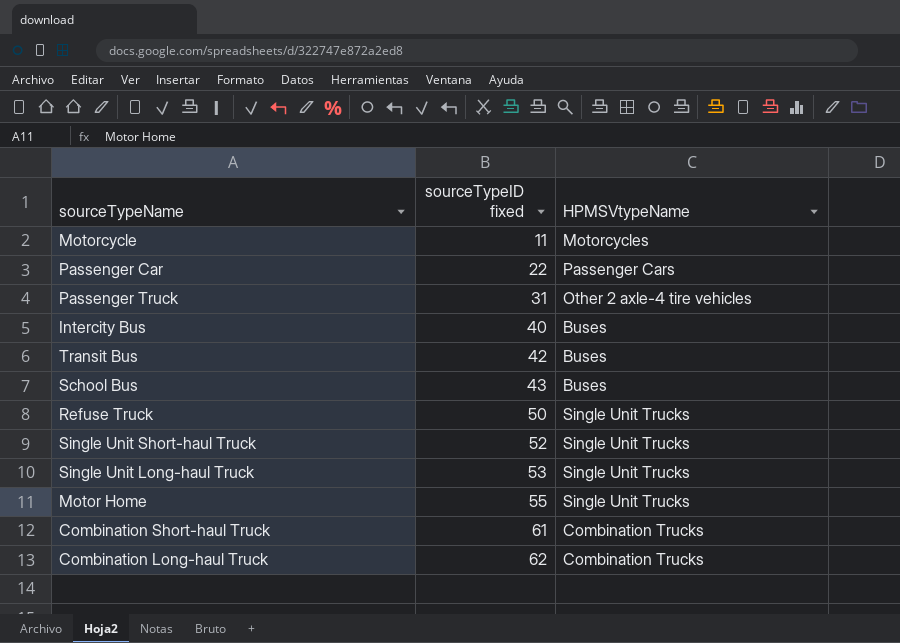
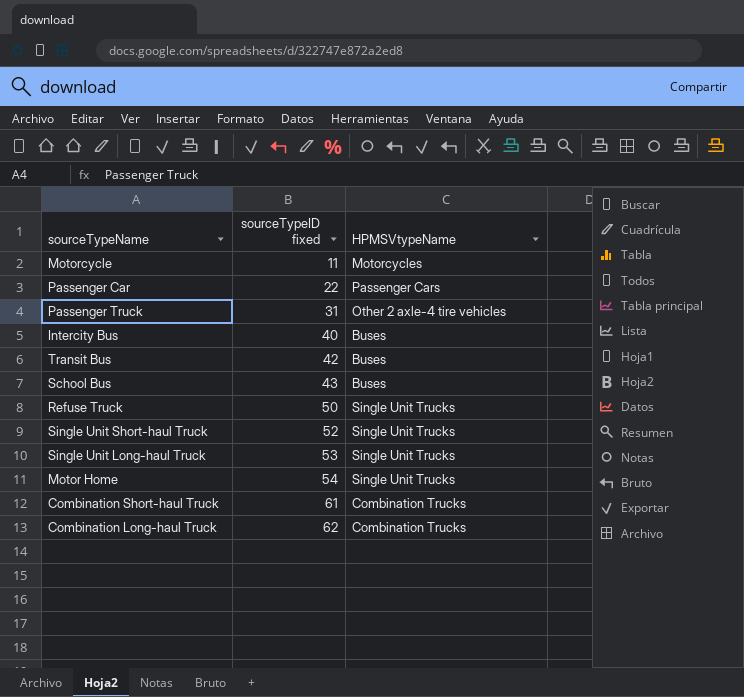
Motor Home | sourceTypeID fixed: 55 -> 54

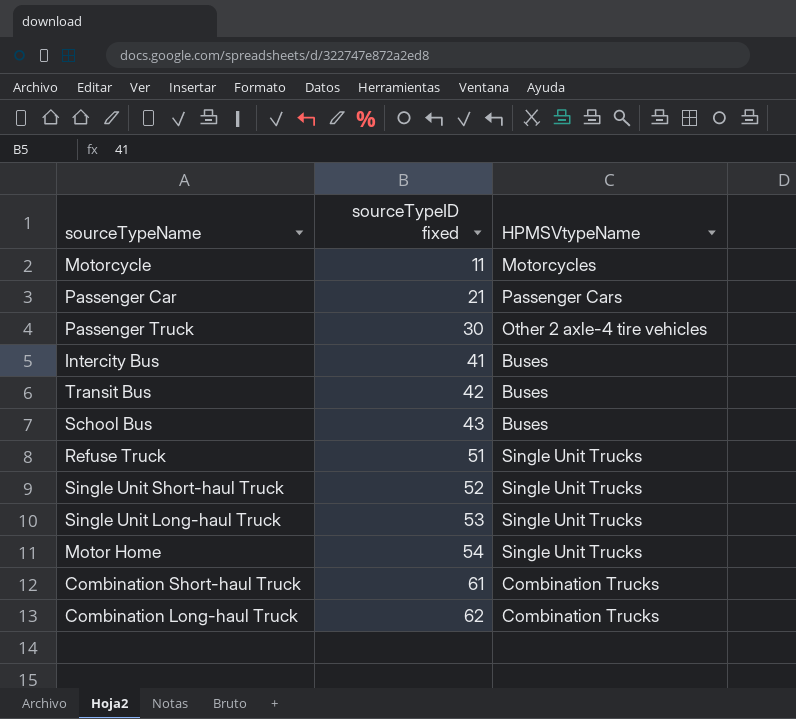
Passenger Car | sourceTypeID fixed: 22 -> 21
Passenger Truck | sourceTypeID fixed: 31 -> 30
Intercity Bus | sourceTypeID fixed: 40 -> 41
Refuse Truck | sourceTypeID fixed: 50 -> 51

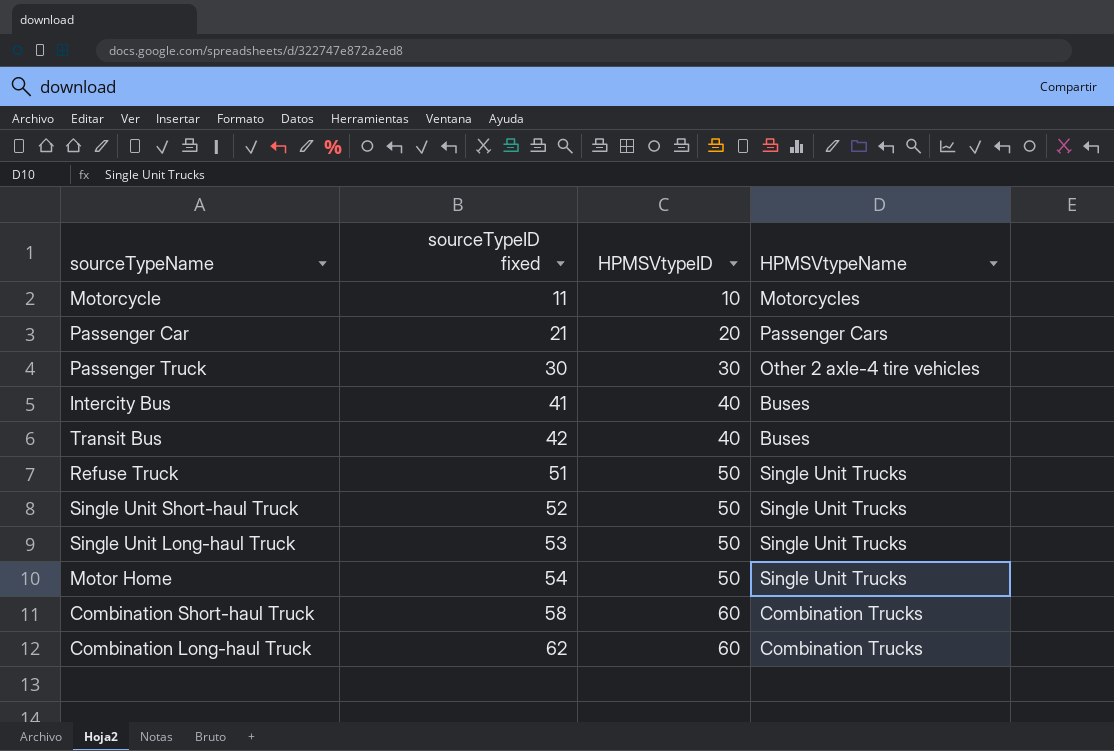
column HPMSVtypeID | position: none -> 3
row School Bus: 43 | Buses -> none
Combination Short-haul Truck | sourceTypeID fixed: 61 -> 58

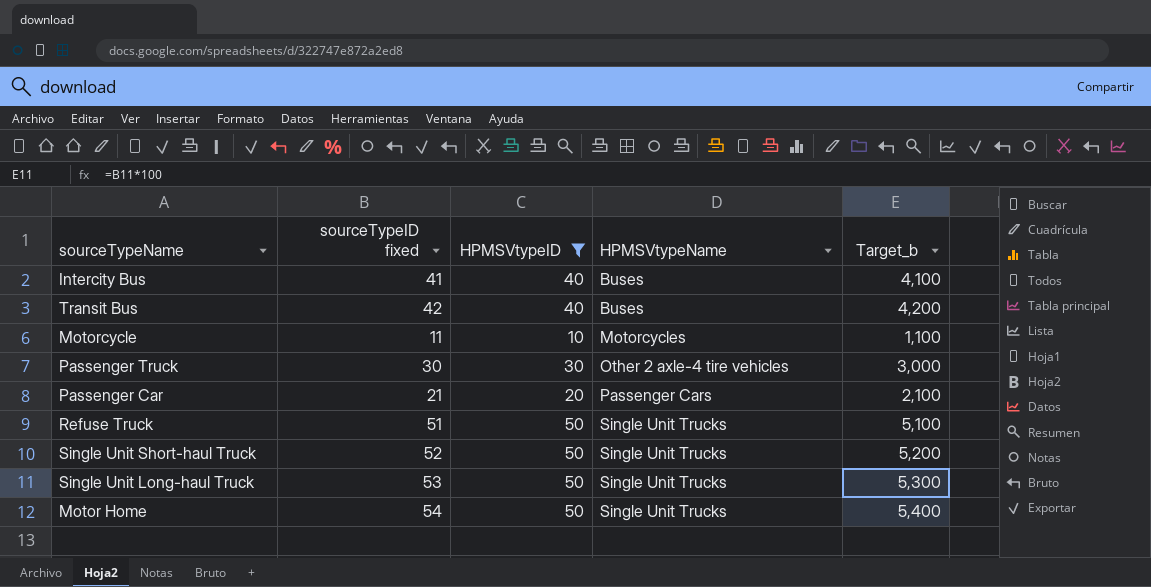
filter: none -> HPMSVtypeID != 60
row order: sourceTypeID fixed ascending -> HPMSVtypeName ascending
column Target_b | formula: none -> [sourceTypeID fixed] * 100

